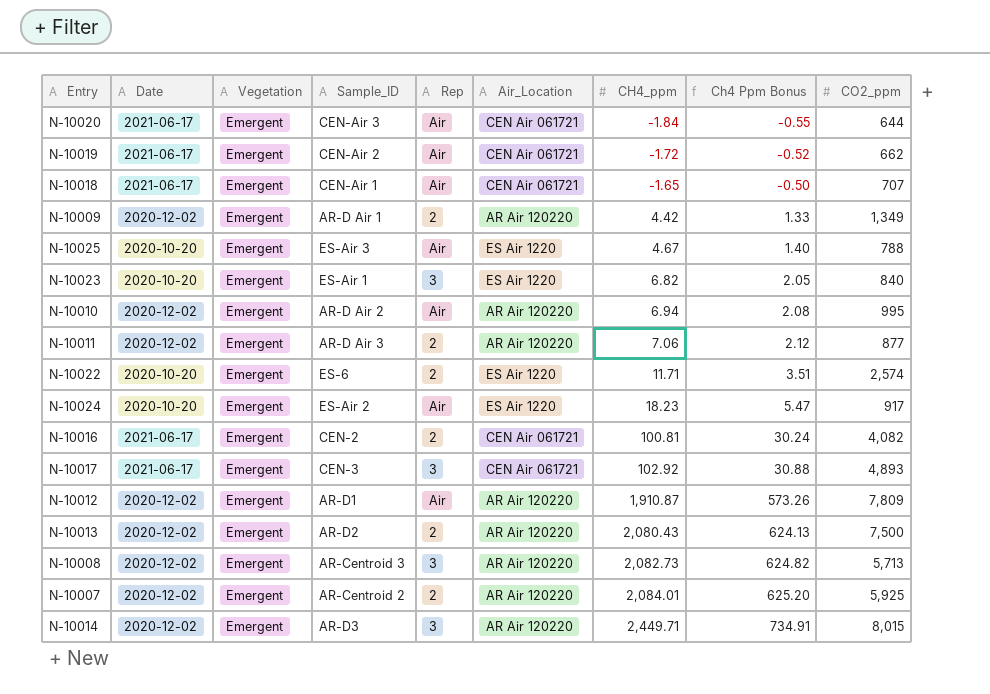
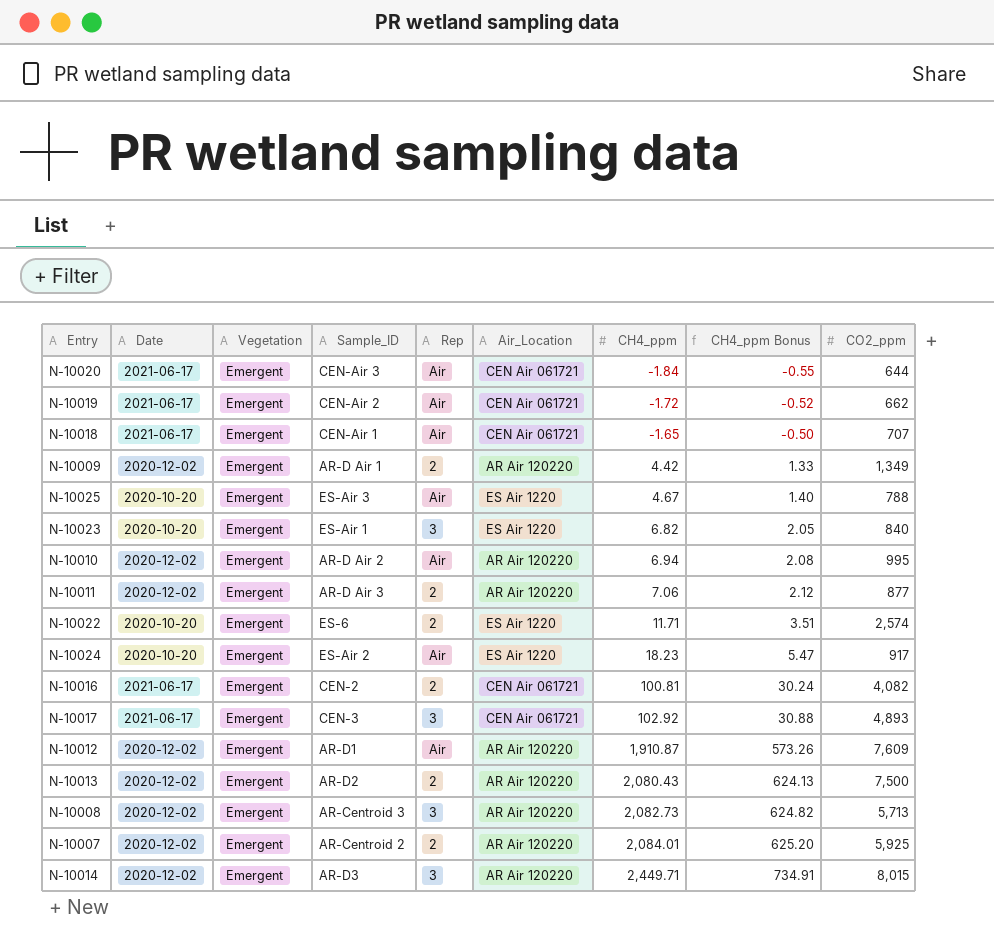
column name: Ch4 Ppm Bonus -> CH4_ppm Bonus
N-10012 | CO2_ppm: 7,809 -> 7,609

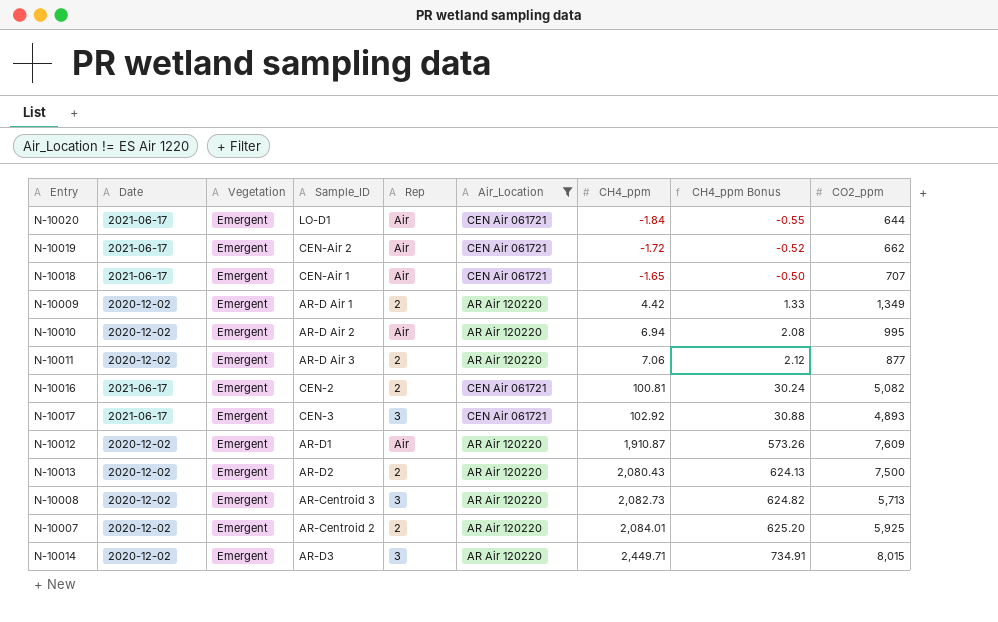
filter: none -> Air_Location != ES Air 1220
N-10020 | Sample_ID: CEN-Air 3 -> LO-D1
N-10016 | CO2_ppm: 4,082 -> 5,082

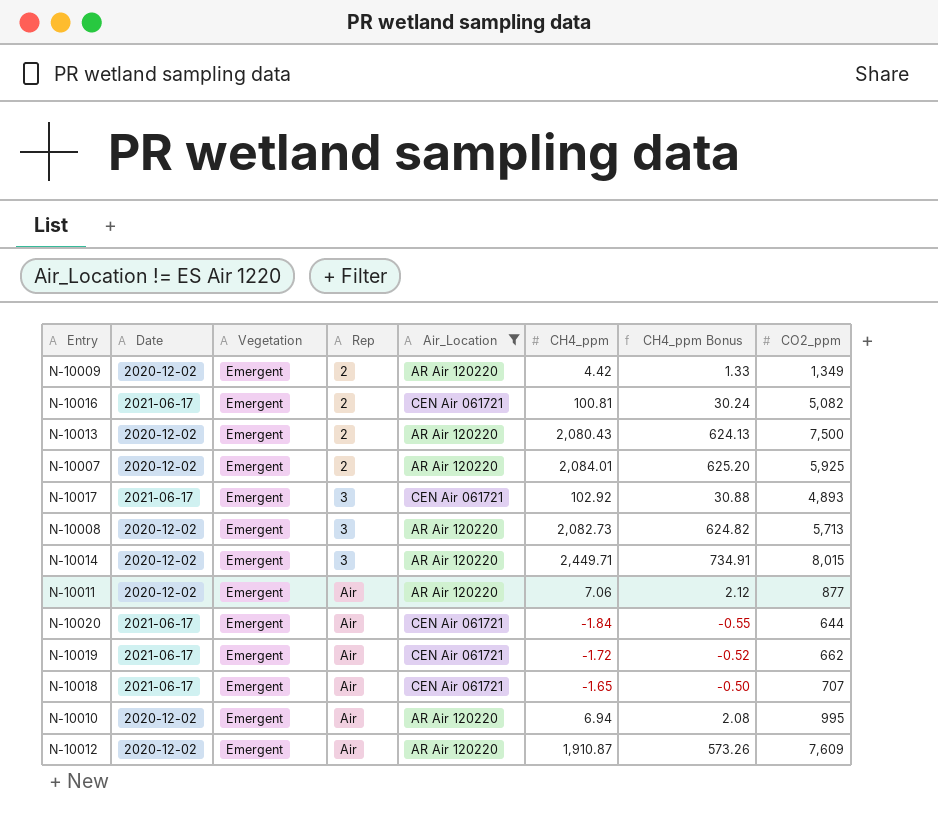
row order: CH4_ppm ascending -> Rep ascending
column Sample_ID | position: 4 -> none
N-10011 | Rep: 2 -> Air

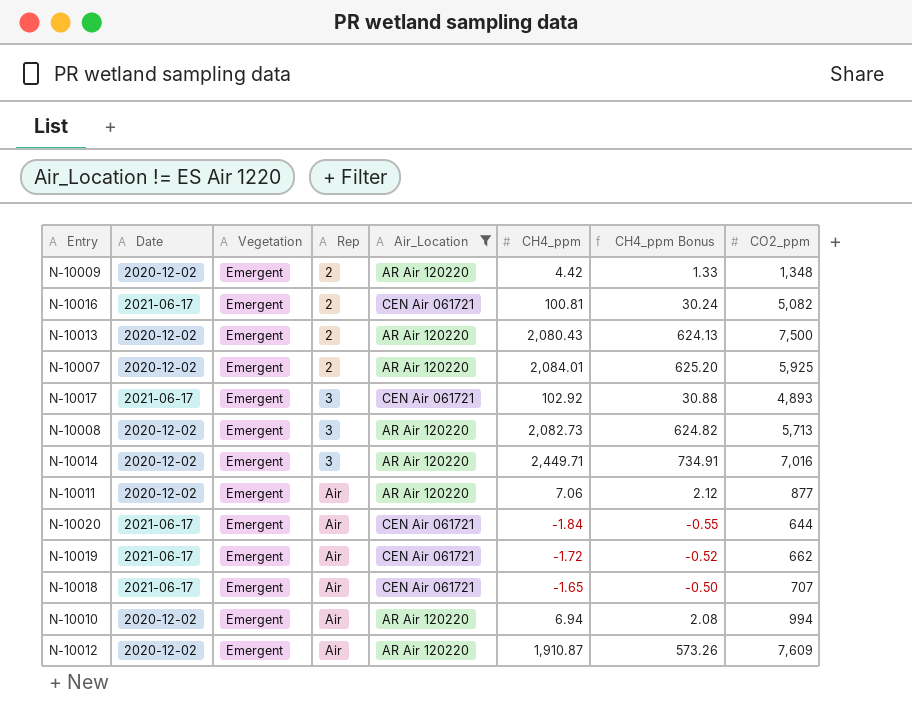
N-10009 | CO2_ppm: 1,349 -> 1,348
N-10014 | CO2_ppm: 8,015 -> 7,016
N-10010 | CO2_ppm: 995 -> 994

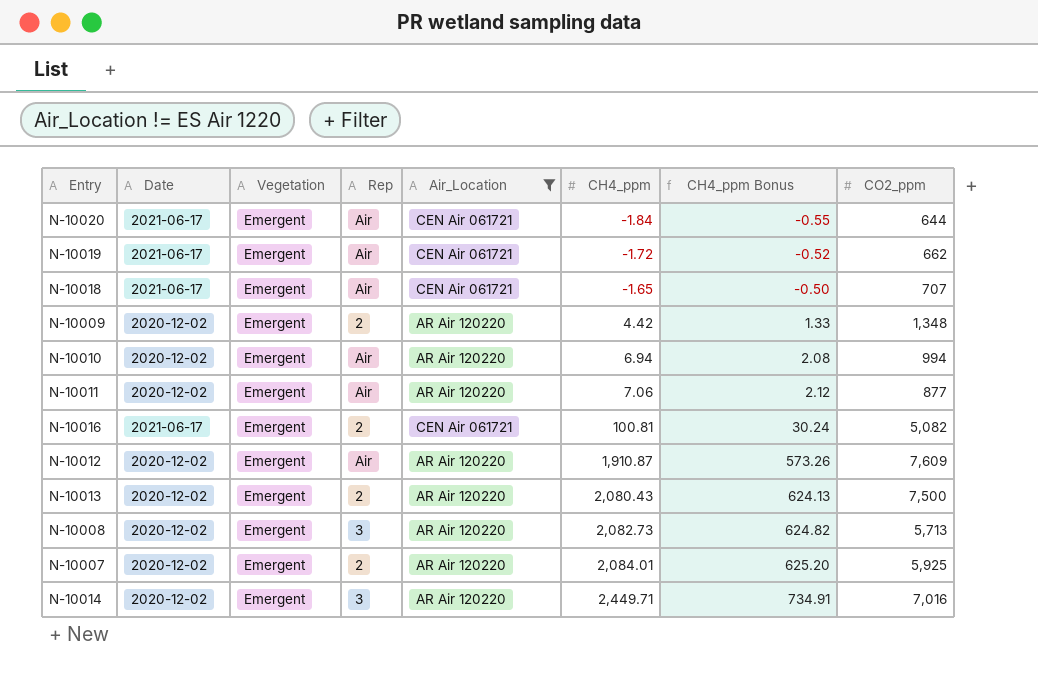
row order: Rep ascending -> CH4_ppm ascending
row N-10017: 2021-06-17 | Emergent | 3 | CEN Air 061721 | 102.92 | 30.88 | 4,893 -> none

